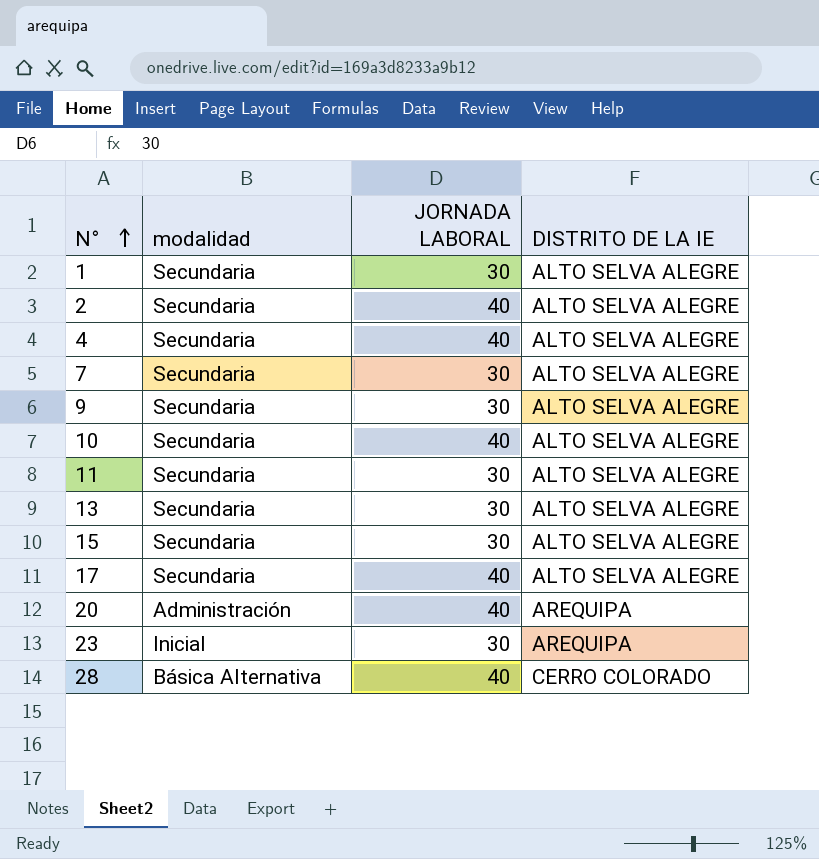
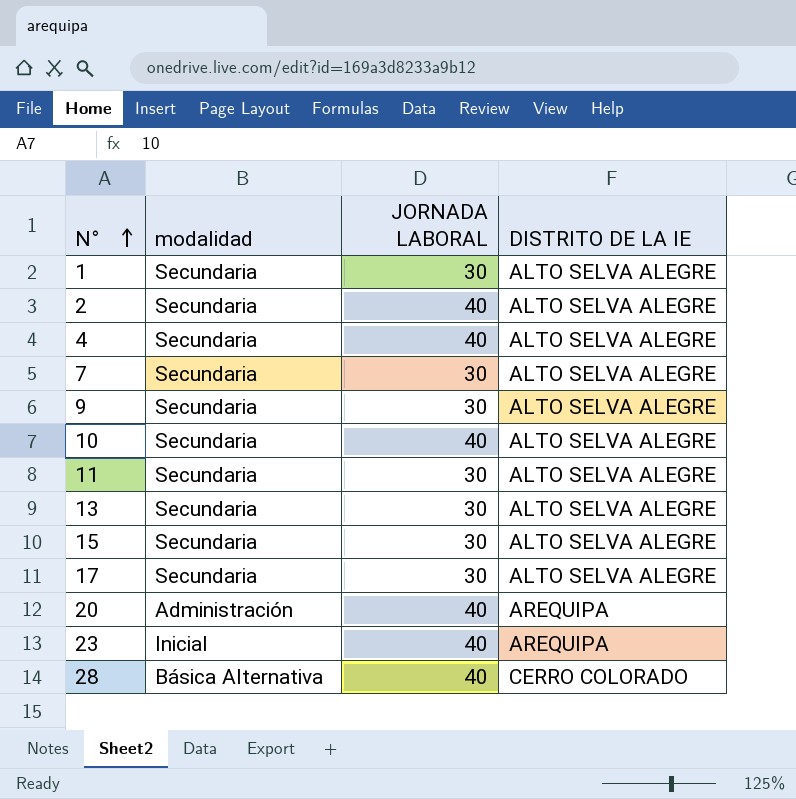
17 | JORNADA LABORAL: 40 -> 30
23 | JORNADA LABORAL: 30 -> 40

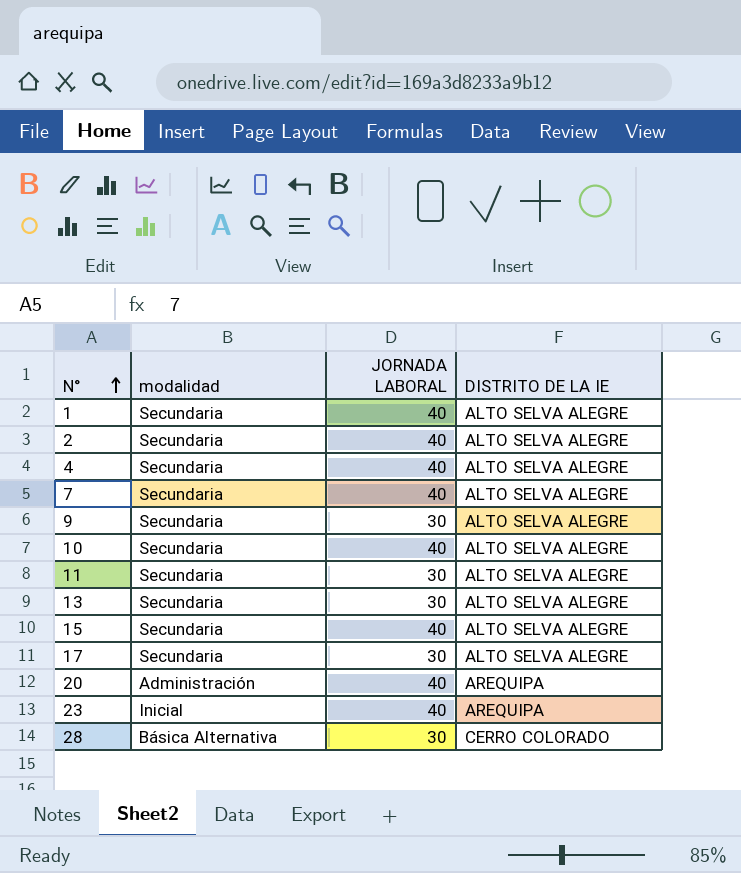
1 | JORNADA LABORAL: 30 -> 40
7 | JORNADA LABORAL: 30 -> 40
15 | JORNADA LABORAL: 30 -> 40
28 | JORNADA LABORAL: 40 -> 30

